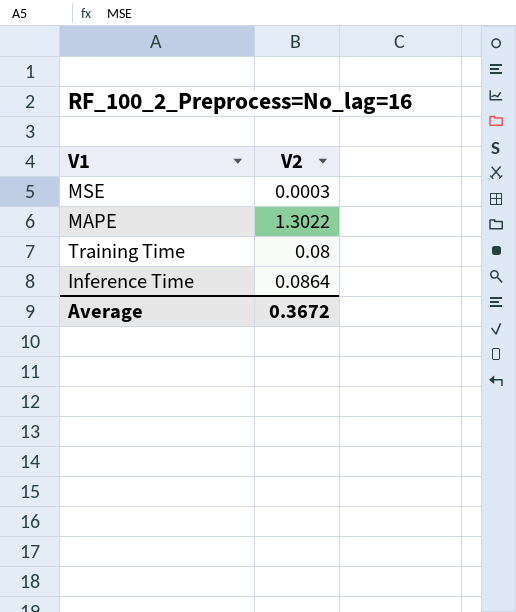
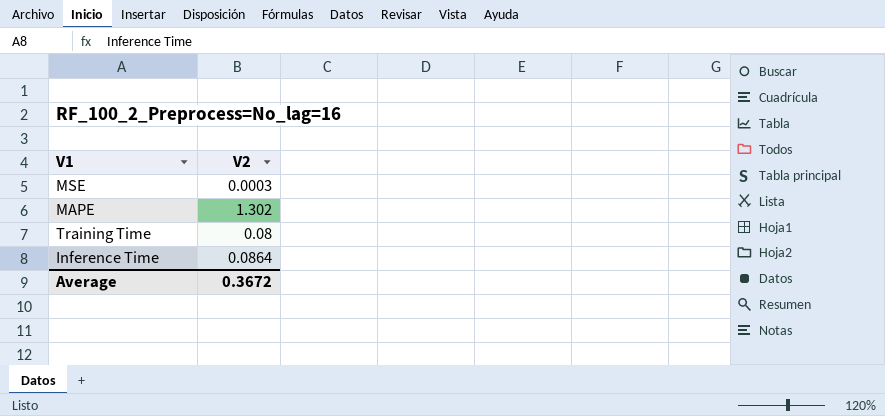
MAPE | V2: 1.3022 -> 1.302

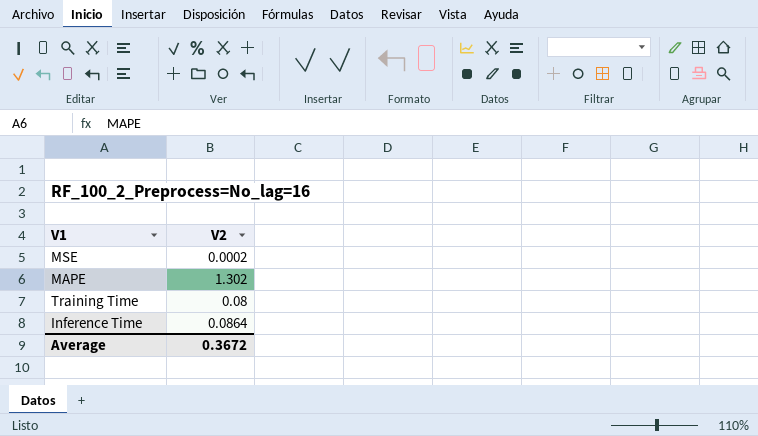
MSE | V2: 0.0003 -> 0.0002

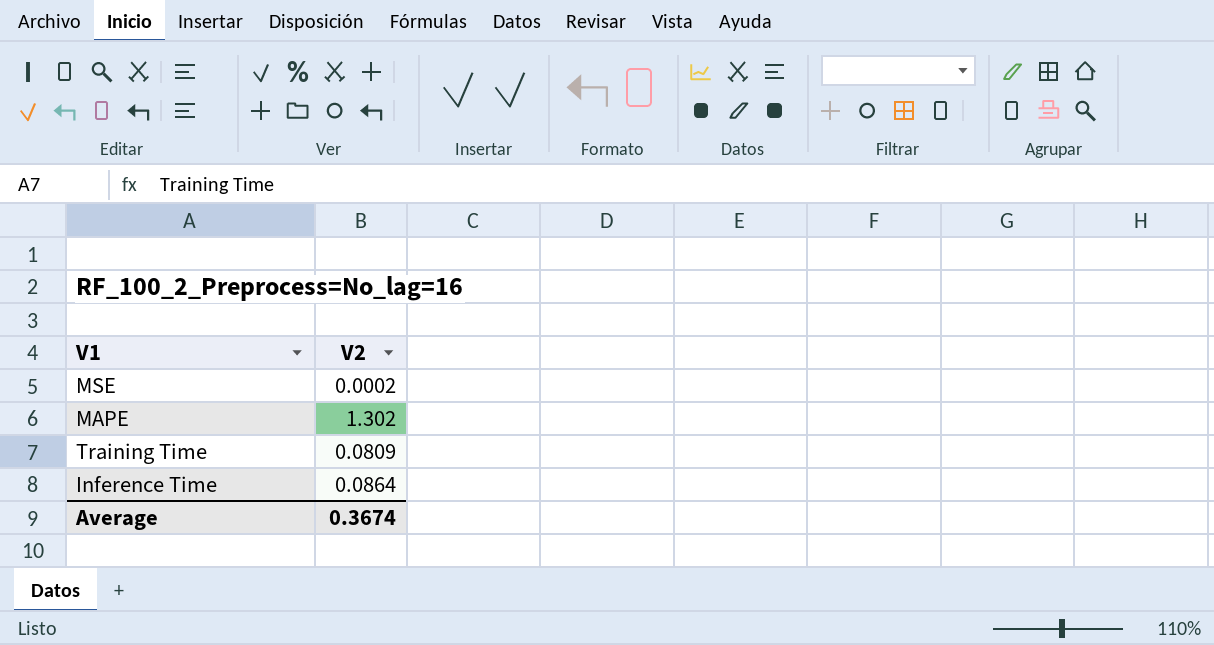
Training Time | V2: 0.08 -> 0.0809
Average | V2: 0.3672 -> 0.3674

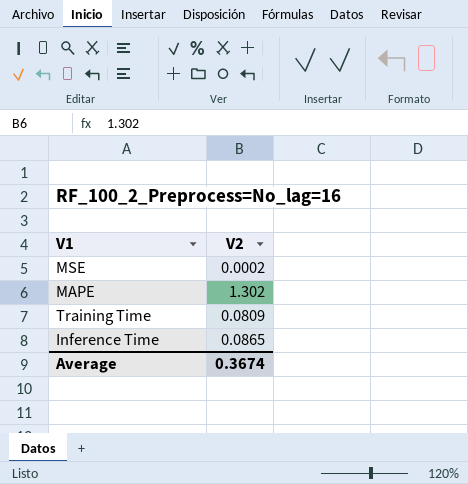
Inference Time | V2: 0.0864 -> 0.0865

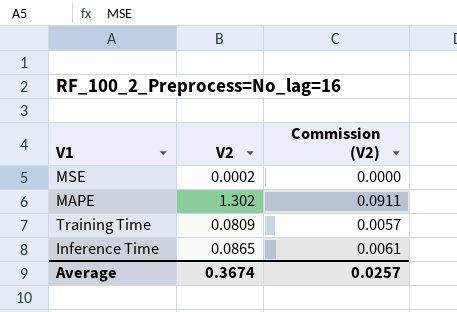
column Commission (V2) | formula: none -> [V2] * 0.07

